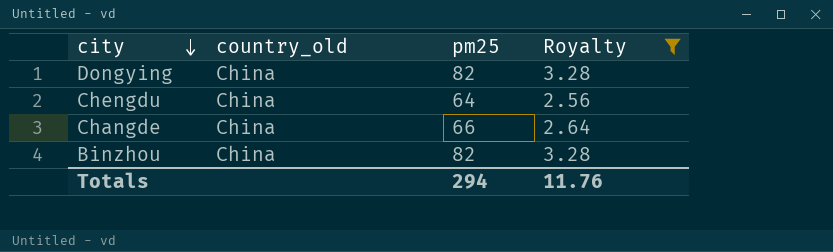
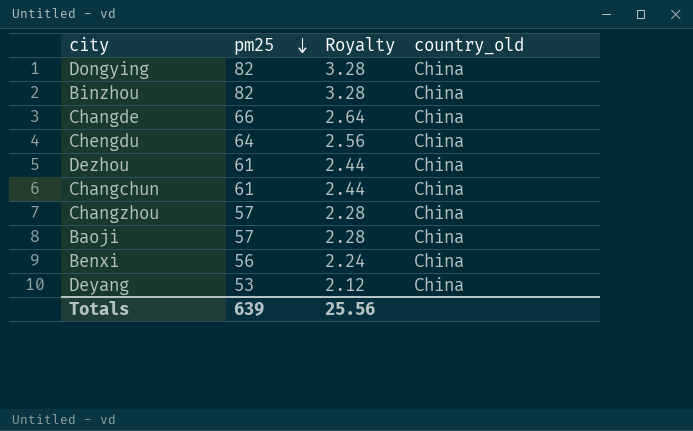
filter: Royalty >= 2.56 -> none
row order: city descending -> pm25 descending
column country_old | position: 2 -> 4
Totals | pm25: 294 -> 639
Totals | Royalty: 11.76 -> 25.56

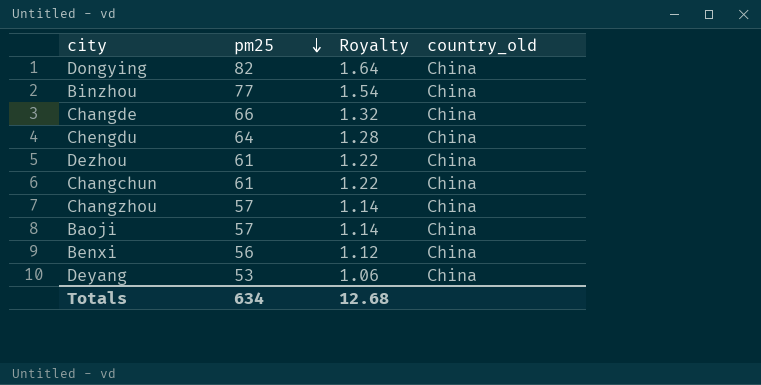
column Royalty | formula: [pm25] * 0.04 -> [pm25] * 0.02
Binzhou | pm25: 82 -> 77
Totals | pm25: 639 -> 634
Totals | Royalty: 25.56 -> 12.68

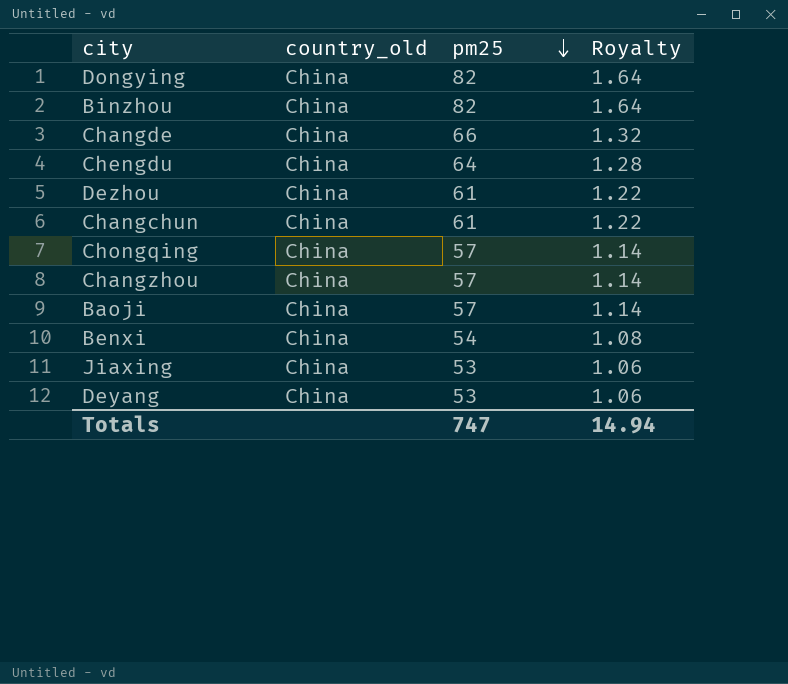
column country_old | position: 4 -> 2
Binzhou | pm25: 77 -> 82
Binzhou | Royalty: 1.54 -> 1.64
row Chongqing: none -> China | 57 | 1.14
Benxi | pm25: 56 -> 54
Benxi | Royalty: 1.12 -> 1.08
row Jiaxing: none -> China | 53 | 1.06
Totals | pm25: 634 -> 747
Totals | Royalty: 12.68 -> 14.94

